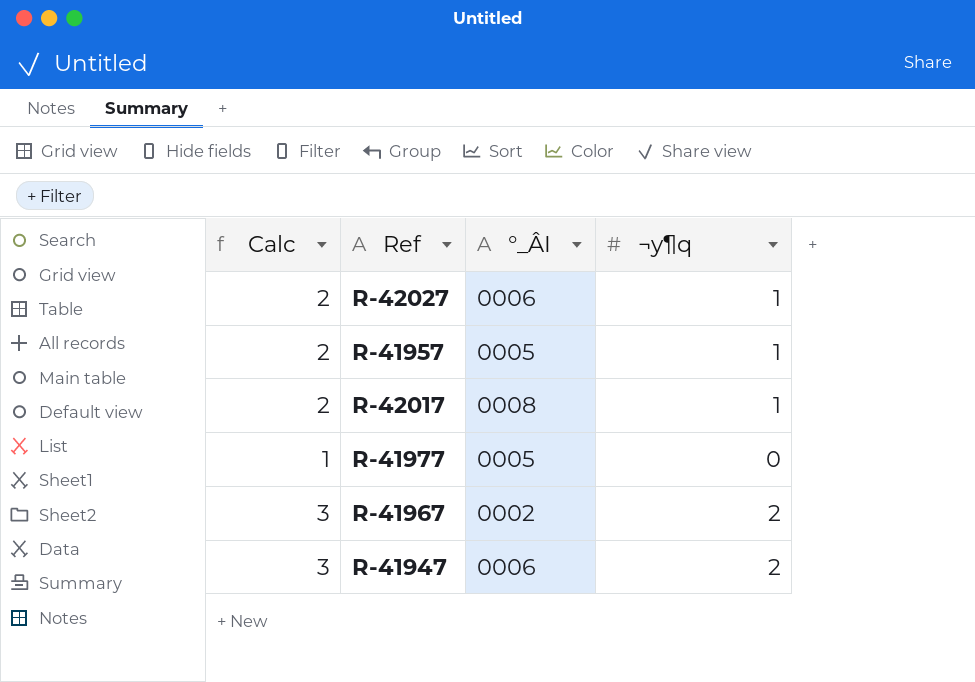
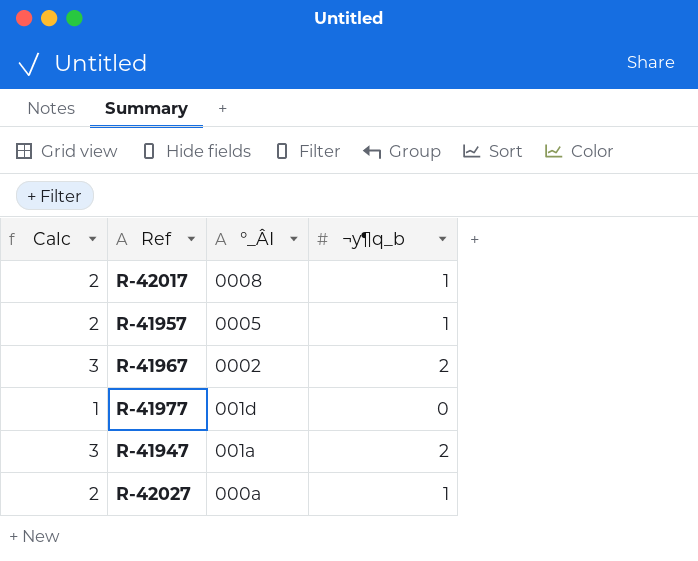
row order: none -> °_ÂI descending
column name: ¬y¶q -> ¬y¶q_b
R-41977 | °_ÂI: 0005 -> 001d
R-41947 | °_ÂI: 0006 -> 001a
R-42027 | °_ÂI: 0006 -> 000a

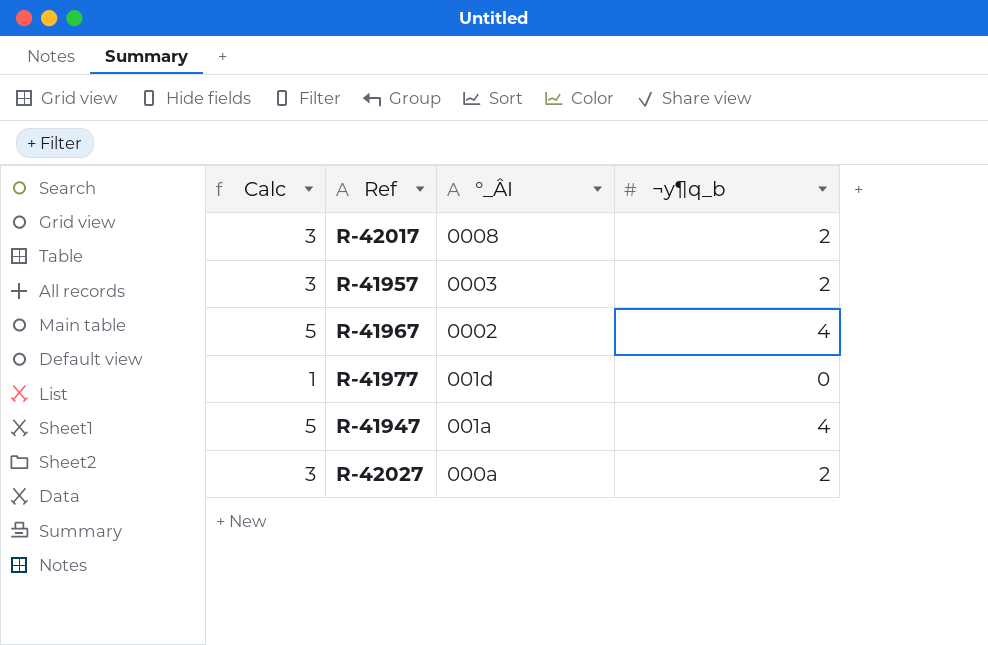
R-42017 | Calc: 2 -> 3
R-42017 | ¬y¶q_b: 1 -> 2
R-41957 | Calc: 2 -> 3
R-41957 | °_ÂI: 0005 -> 0003
R-41957 | ¬y¶q_b: 1 -> 2
R-41967 | Calc: 3 -> 5
R-41967 | ¬y¶q_b: 2 -> 4
R-41947 | Calc: 3 -> 5
R-41947 | ¬y¶q_b: 2 -> 4
R-42027 | Calc: 2 -> 3
R-42027 | ¬y¶q_b: 1 -> 2

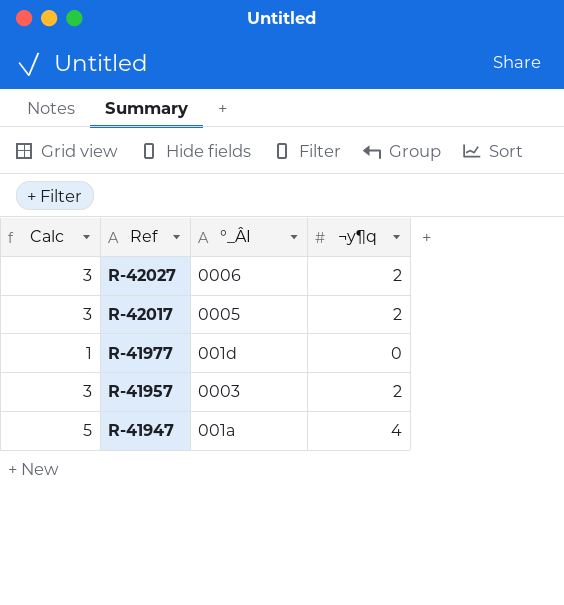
row order: °_ÂI descending -> Ref descending
column name: ¬y¶q_b -> ¬y¶q
row R-41967: 5 | 0002 | 4 -> none
R-42027 | °_ÂI: 000a -> 0006
R-42017 | °_ÂI: 0008 -> 0005

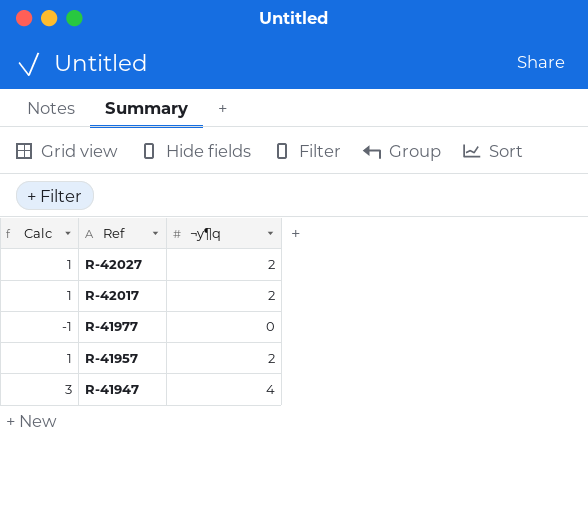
column °_ÂI | position: 3 -> none
column Calc | formula: [¬y¶q] + 1 -> [¬y¶q] - 1

